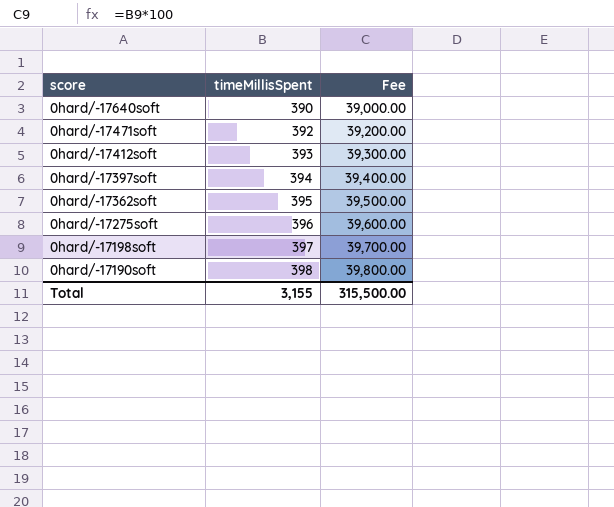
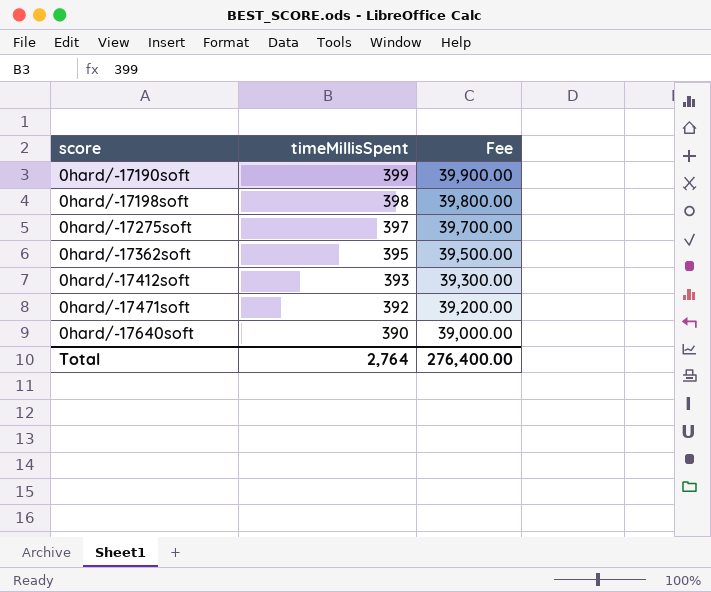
row order: score descending -> score ascending
row 0hard/-17397soft: 394 | 39,400.00 -> none
0hard/-17190soft | timeMillisSpent: 398 -> 399
0hard/-17190soft | Fee: 39,800.00 -> 39,900.00
0hard/-17198soft | timeMillisSpent: 397 -> 398
0hard/-17198soft | Fee: 39,700.00 -> 39,800.00
0hard/-17275soft | timeMillisSpent: 396 -> 397
0hard/-17275soft | Fee: 39,600.00 -> 39,700.00
Total | timeMillisSpent: 3,155 -> 2,764
Total | Fee: 315,500.00 -> 276,400.00

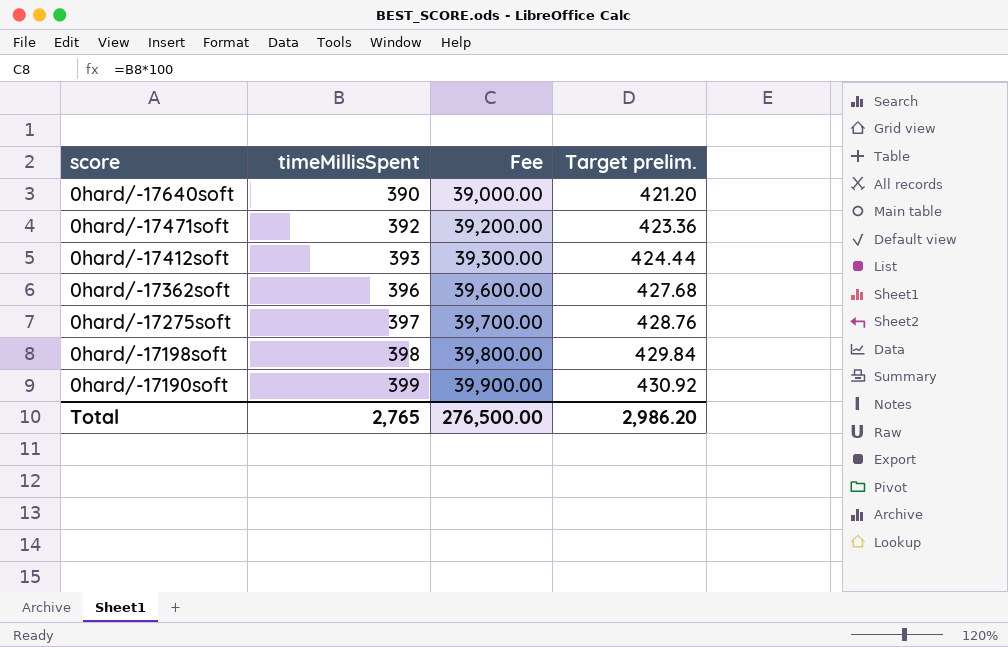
row order: score ascending -> score descending
column Target prelim. | formula: none -> [timeMillisSpent] * 1.08
0hard/-17362soft | timeMillisSpent: 395 -> 396
0hard/-17362soft | Fee: 39,500.00 -> 39,600.00
Total | timeMillisSpent: 2,764 -> 2,765
Total | Fee: 276,400.00 -> 276,500.00

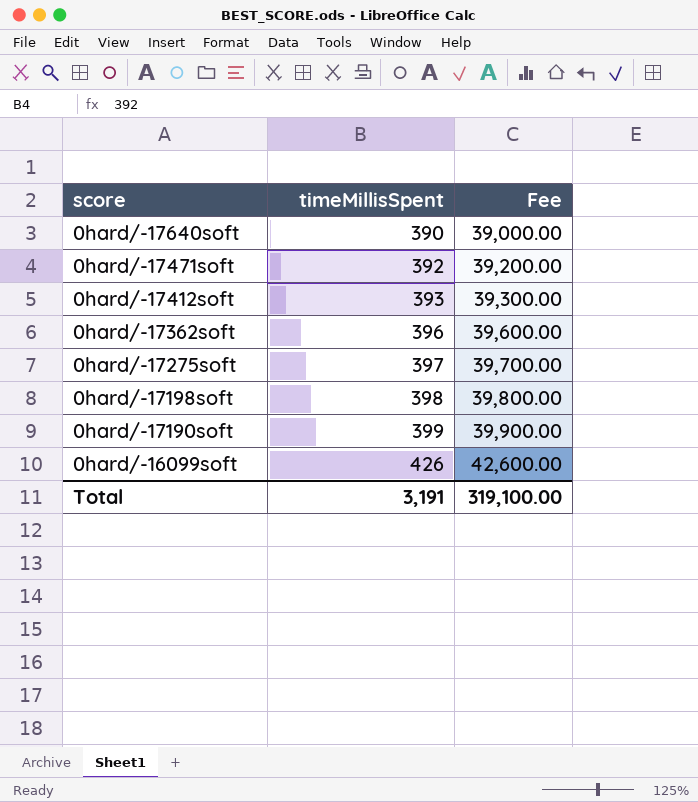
column Target prelim. | formula: [timeMillisSpent] * 1.08 -> none
row 0hard/-16099soft: none -> 426 | 42,600.00
Total | timeMillisSpent: 2,765 -> 3,191
Total | Fee: 276,500.00 -> 319,100.00

